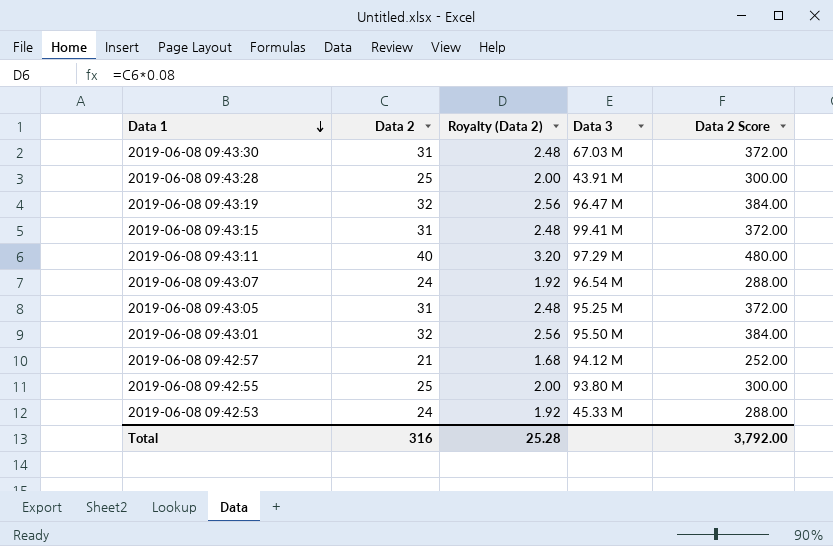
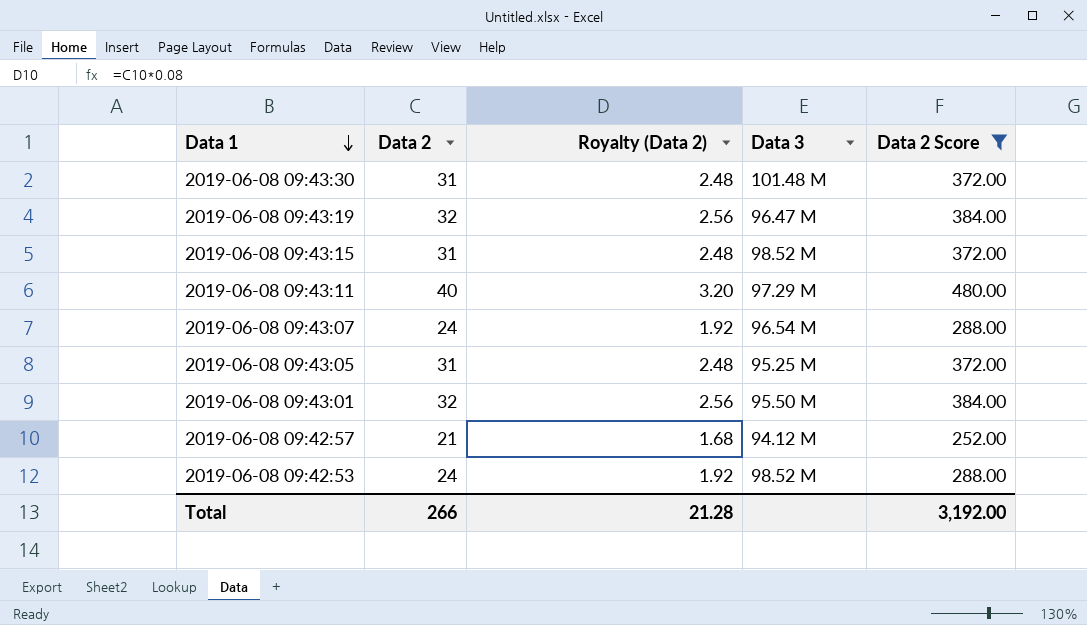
filter: none -> Data 2 Score != 300.00
2019-06-08 09:43:30 | Data 3: 67.03 M -> 101.48 M
2019-06-08 09:43:15 | Data 3: 99.41 M -> 98.52 M
2019-06-08 09:42:53 | Data 3: 45.33 M -> 98.52 M
Total | Data 2: 316 -> 266
Total | Royalty (Data 2): 25.28 -> 21.28
Total | Data 2 Score: 3,792.00 -> 3,192.00

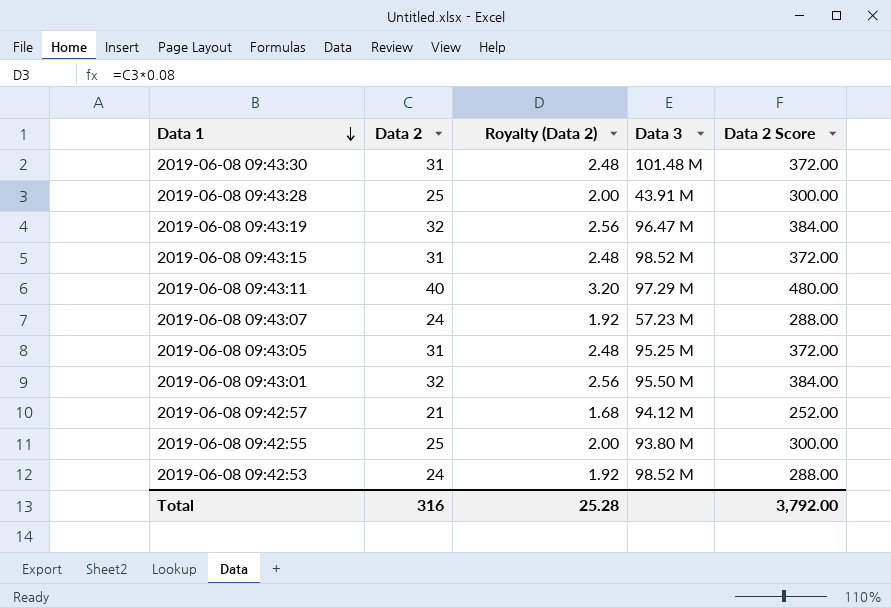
filter: Data 2 Score != 300.00 -> none
2019-06-08 09:43:07 | Data 3: 96.54 M -> 57.23 M
Total | Data 2: 266 -> 316
Total | Royalty (Data 2): 21.28 -> 25.28
Total | Data 2 Score: 3,192.00 -> 3,792.00

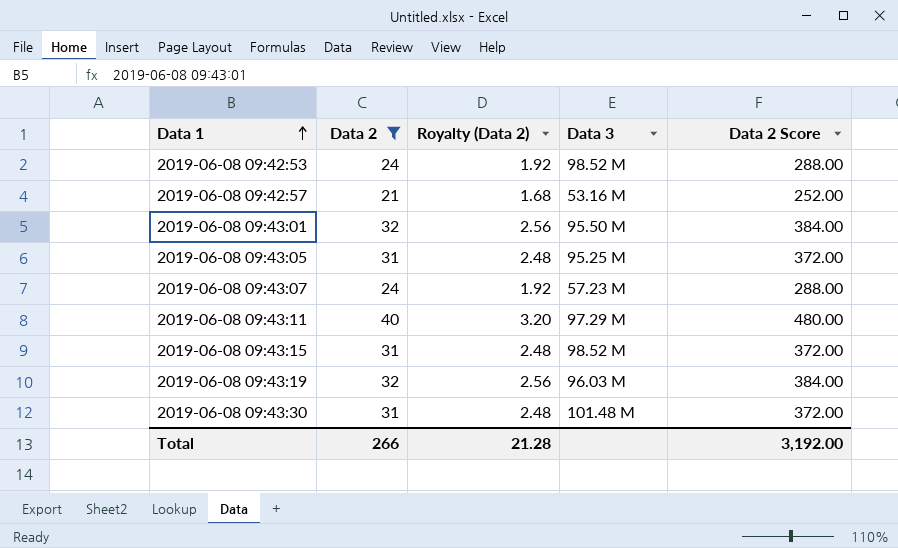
filter: none -> Data 2 != 25
row order: Data 1 descending -> Data 1 ascending
2019-06-08 09:42:57 | Data 3: 94.12 M -> 53.16 M
2019-06-08 09:43:19 | Data 3: 96.47 M -> 96.03 M
Total | Data 2: 316 -> 266
Total | Royalty (Data 2): 25.28 -> 21.28
Total | Data 2 Score: 3,792.00 -> 3,192.00

